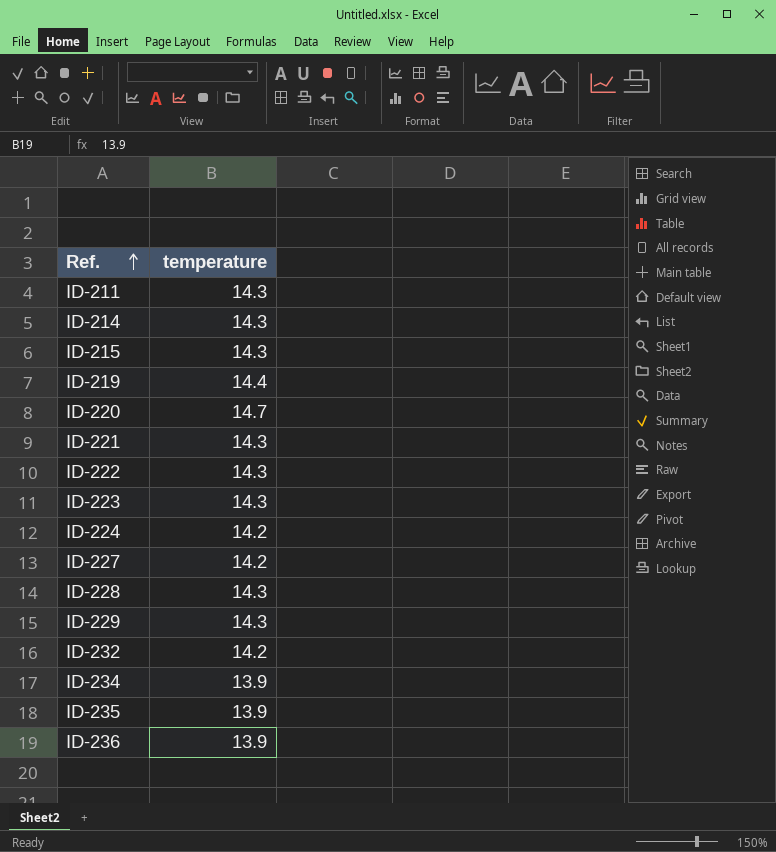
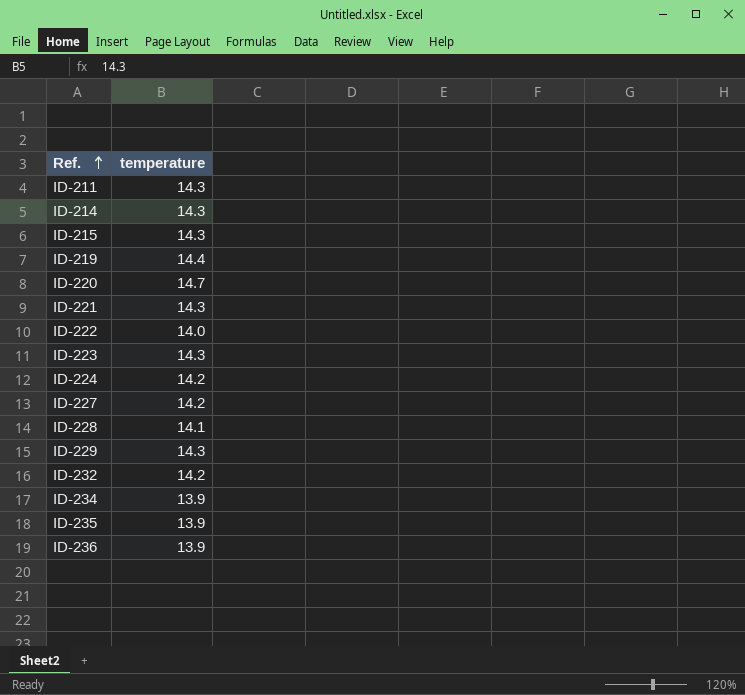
ID-222 | temperature: 14.3 -> 14.0
ID-228 | temperature: 14.3 -> 14.1

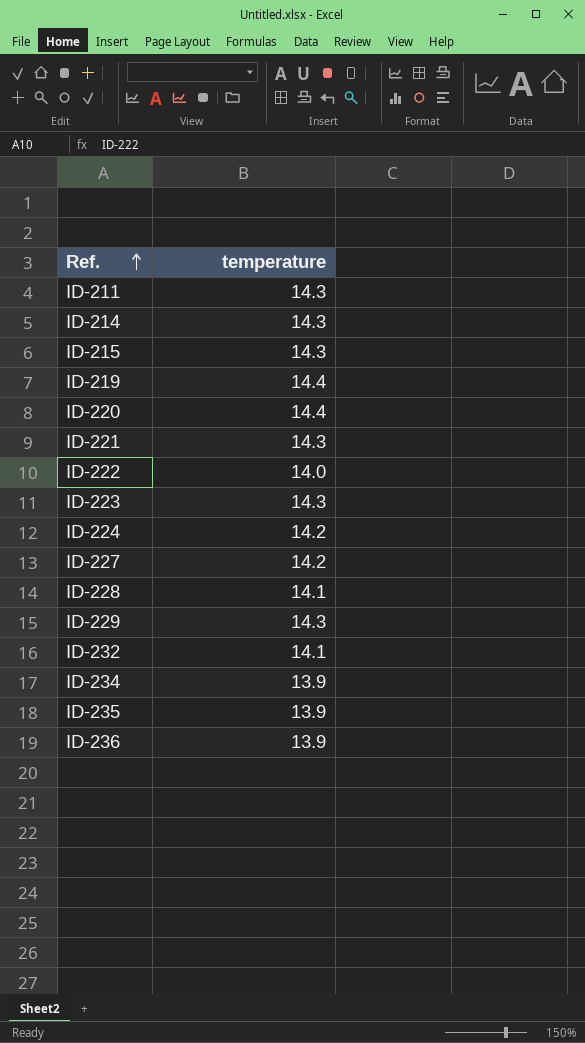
ID-220 | temperature: 14.7 -> 14.4
ID-232 | temperature: 14.2 -> 14.1

